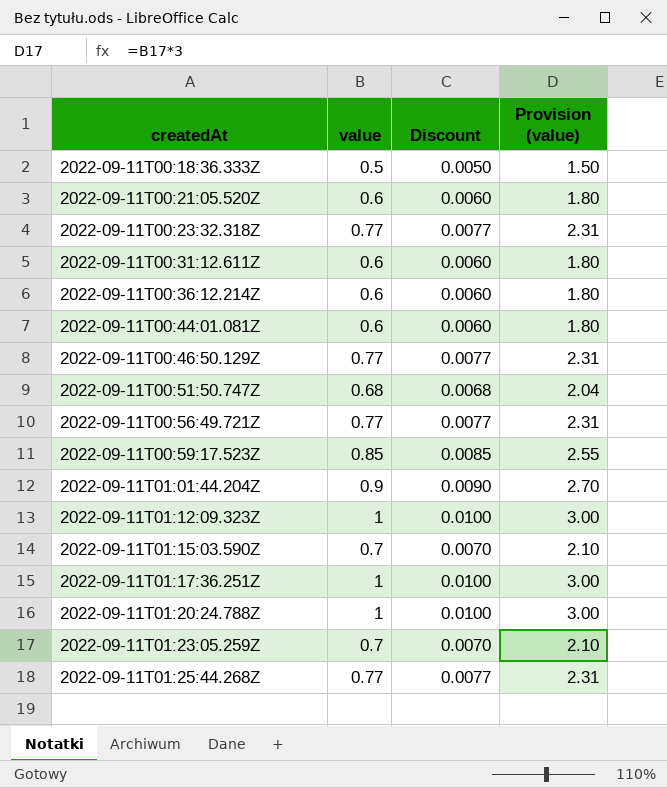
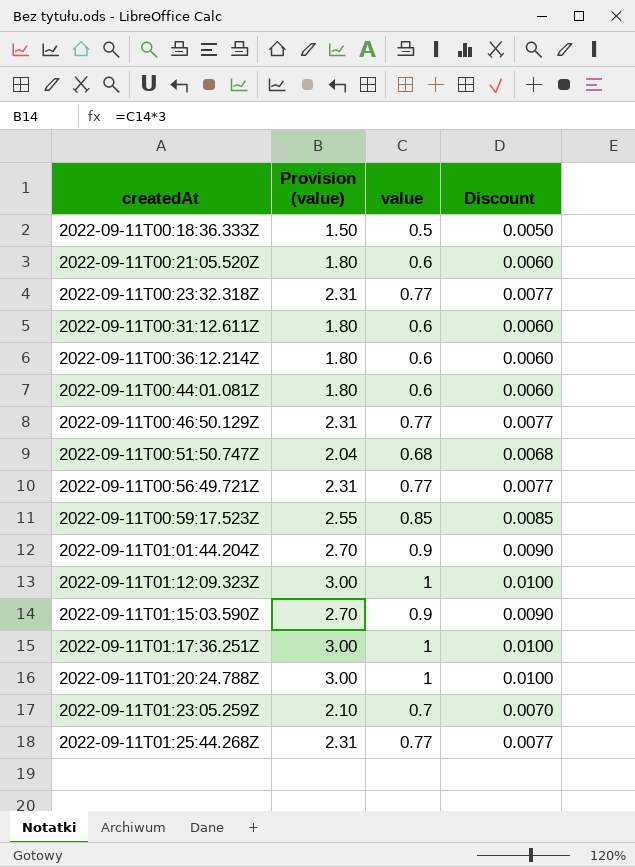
column Provision (value) | position: 4 -> 2
2022-09-11T01:15:03.590Z | Provision (value): 2.10 -> 2.70
2022-09-11T01:15:03.590Z | value: 0.7 -> 0.9
2022-09-11T01:15:03.590Z | Discount: 0.0070 -> 0.0090

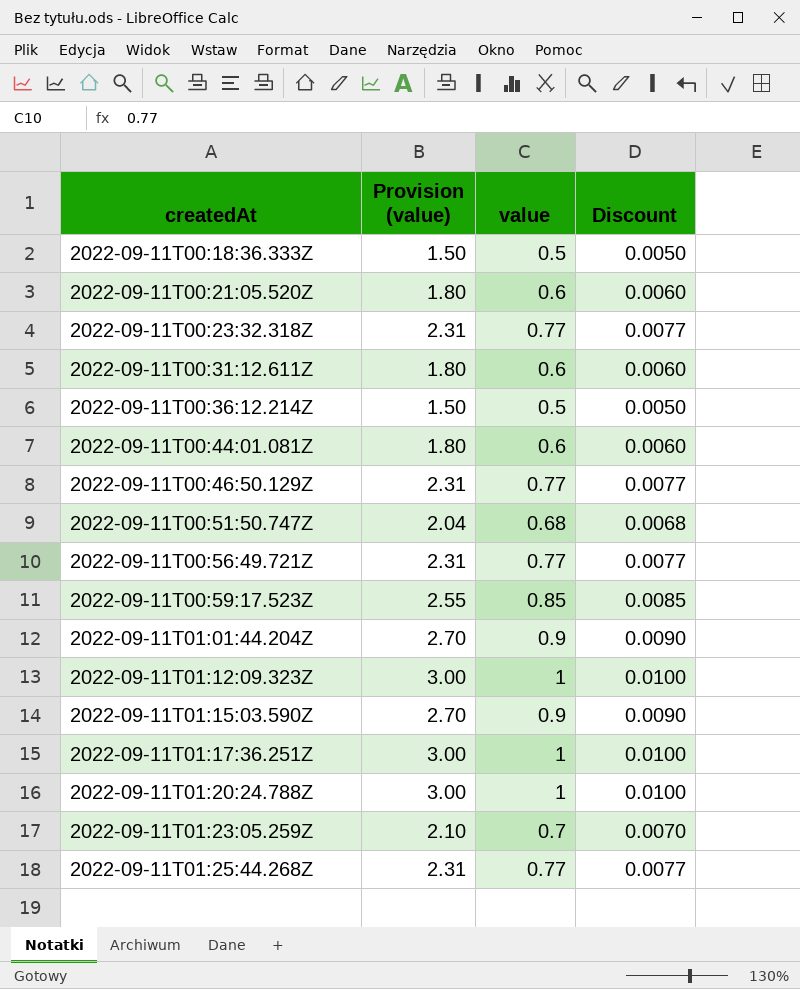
2022-09-11T00:36:12.214Z | Provision (value): 1.80 -> 1.50
2022-09-11T00:36:12.214Z | value: 0.6 -> 0.5
2022-09-11T00:36:12.214Z | Discount: 0.0060 -> 0.0050

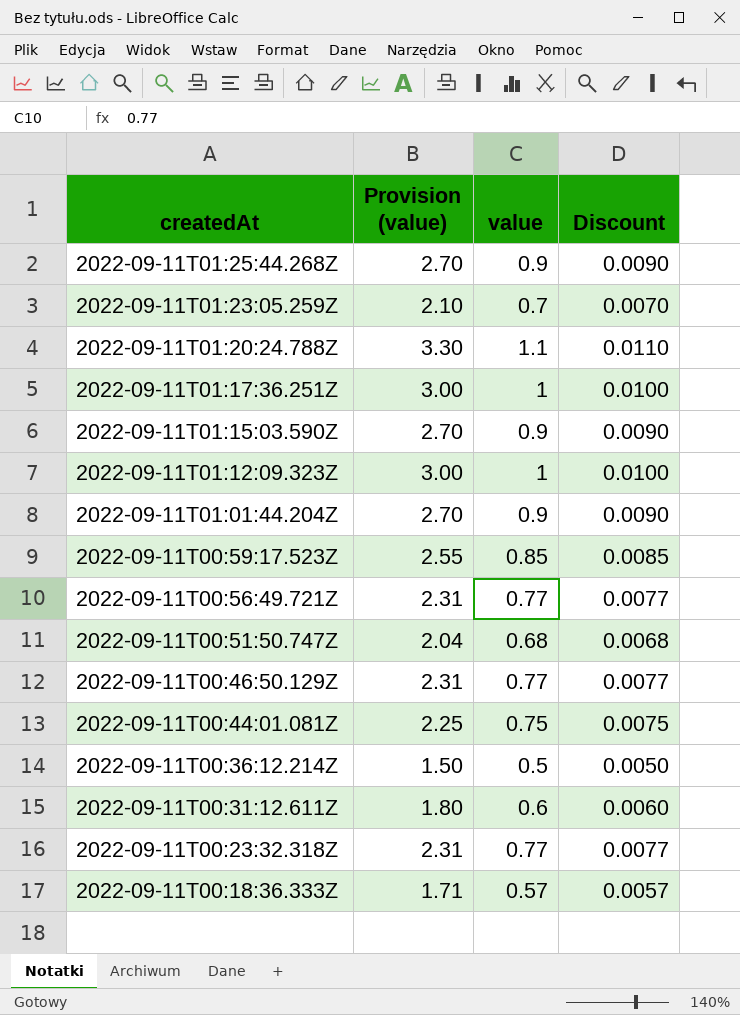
row order: createdAt ascending -> createdAt descending
row 2022-09-11T00:21:05.520Z: 1.80 | 0.6 | 0.0060 -> none
2022-09-11T01:25:44.268Z | Provision (value): 2.31 -> 2.70
2022-09-11T01:25:44.268Z | value: 0.77 -> 0.9
2022-09-11T01:25:44.268Z | Discount: 0.0077 -> 0.0090
2022-09-11T01:20:24.788Z | Provision (value): 3.00 -> 3.30
2022-09-11T01:20:24.788Z | value: 1 -> 1.1
2022-09-11T01:20:24.788Z | Discount: 0.0100 -> 0.0110
2022-09-11T00:44:01.081Z | Provision (value): 1.80 -> 2.25
2022-09-11T00:44:01.081Z | value: 0.6 -> 0.75
2022-09-11T00:44:01.081Z | Discount: 0.0060 -> 0.0075
2022-09-11T00:18:36.333Z | Provision (value): 1.50 -> 1.71
2022-09-11T00:18:36.333Z | value: 0.5 -> 0.57
2022-09-11T00:18:36.333Z | Discount: 0.0050 -> 0.0057

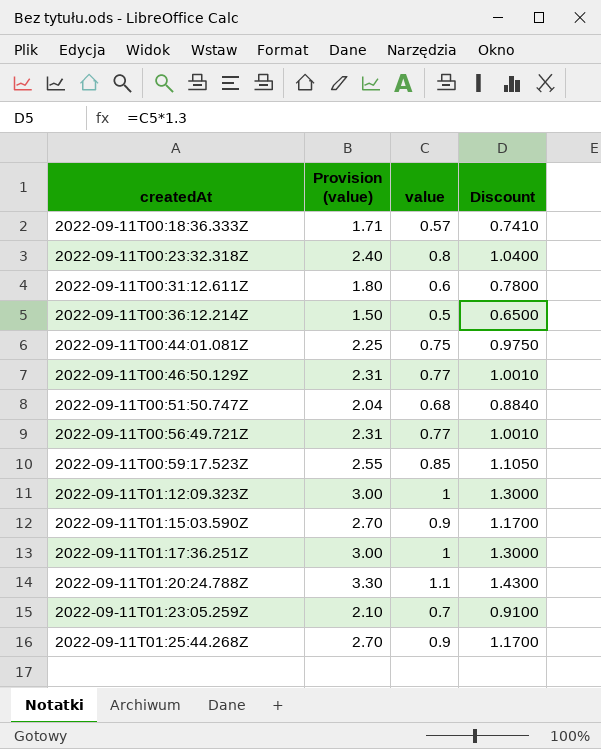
row order: createdAt descending -> createdAt ascending
column Discount | formula: [value] * 0.01 -> [value] * 1.3
row 2022-09-11T01:01:44.204Z: 2.70 | 0.9 | 0.0090 -> none
2022-09-11T00:23:32.318Z | Provision (value): 2.31 -> 2.40
2022-09-11T00:23:32.318Z | value: 0.77 -> 0.8

